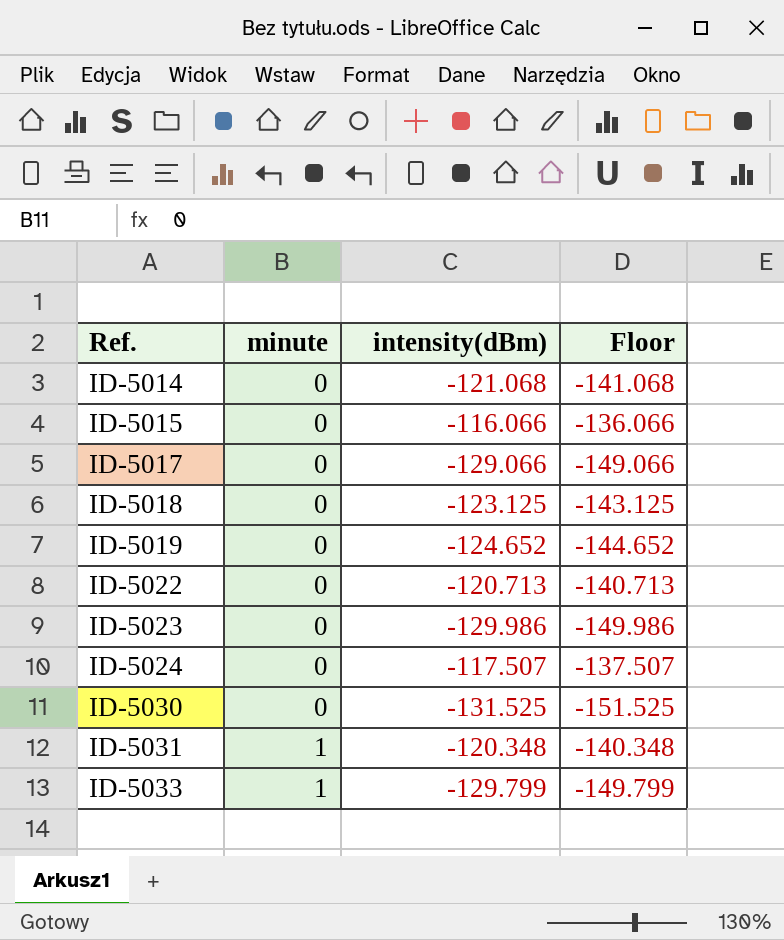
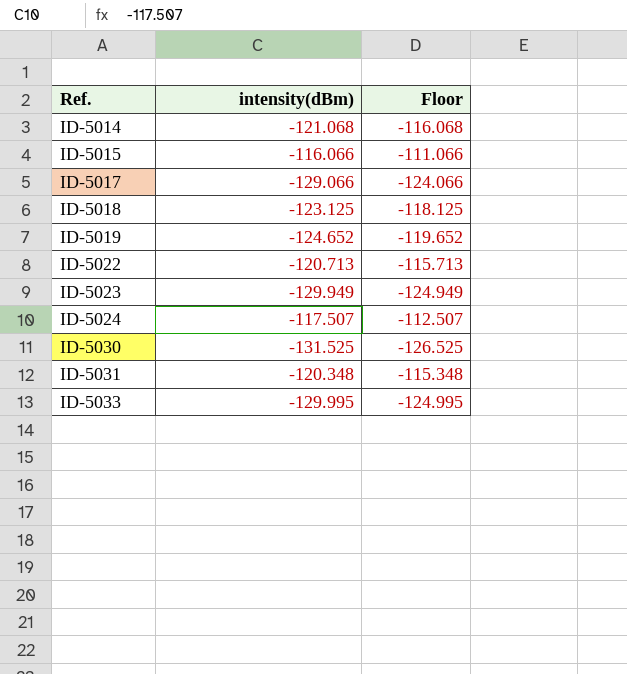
column minute | position: 2 -> none
column Floor | formula: [intensity(dBm)] - 20 -> [intensity(dBm)] + 5
ID-5023 | intensity(dBm): -129.986 -> -129.949
ID-5033 | intensity(dBm): -129.799 -> -129.995

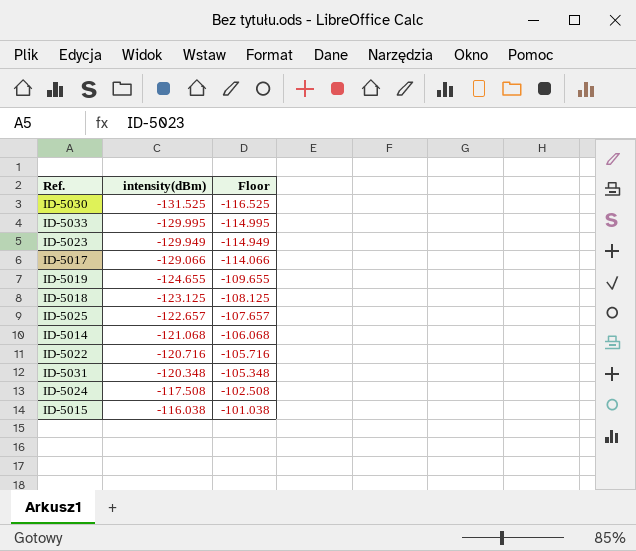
row order: Ref. ascending -> intensity(dBm) ascending
column Floor | formula: [intensity(dBm)] + 5 -> [intensity(dBm)] + 15
ID-5019 | intensity(dBm): -124.652 -> -124.655
row ID-5025: none -> -122.657 | -107.657
ID-5022 | intensity(dBm): -120.713 -> -120.716
ID-5024 | intensity(dBm): -117.507 -> -117.508
ID-5015 | intensity(dBm): -116.066 -> -116.038

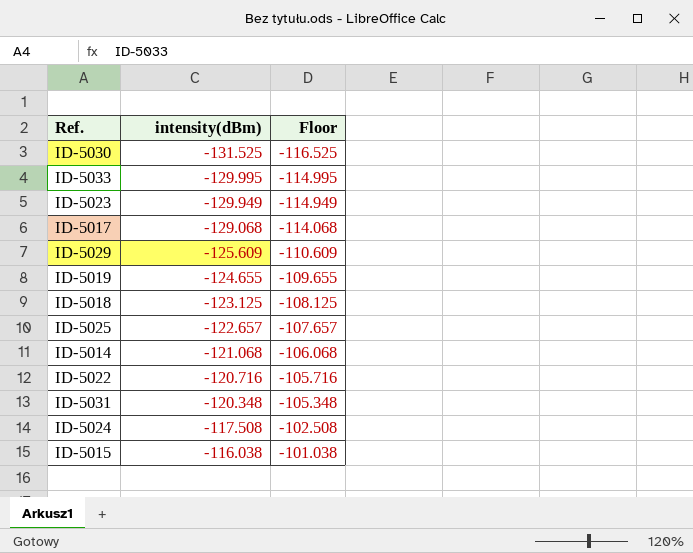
ID-5017 | intensity(dBm): -129.066 -> -129.068
ID-5017 | Floor: -114.066 -> -114.068
row ID-5029: none -> -125.609 | -110.609

